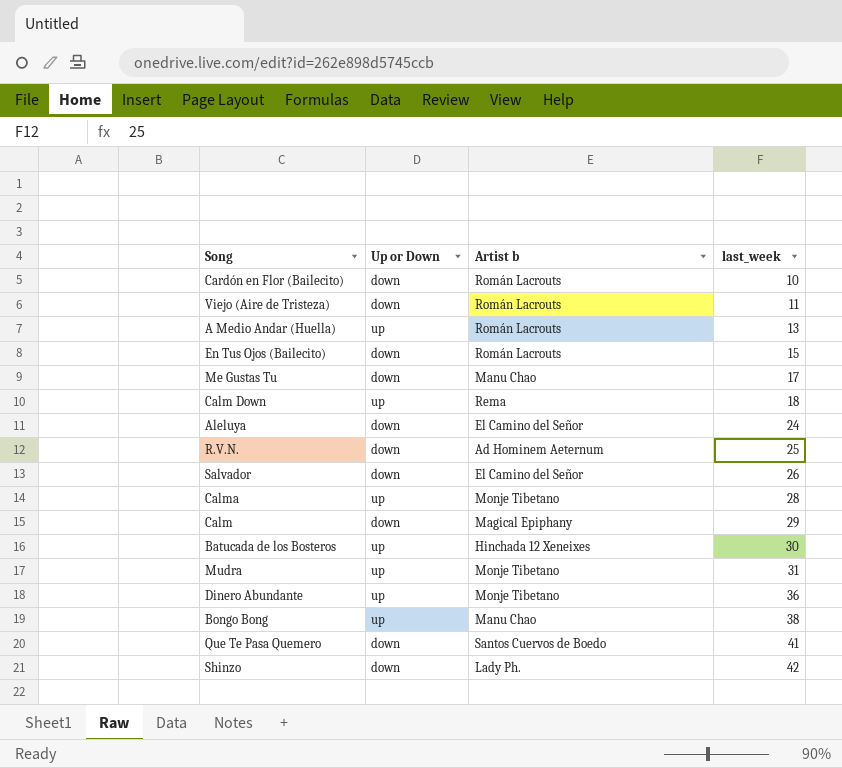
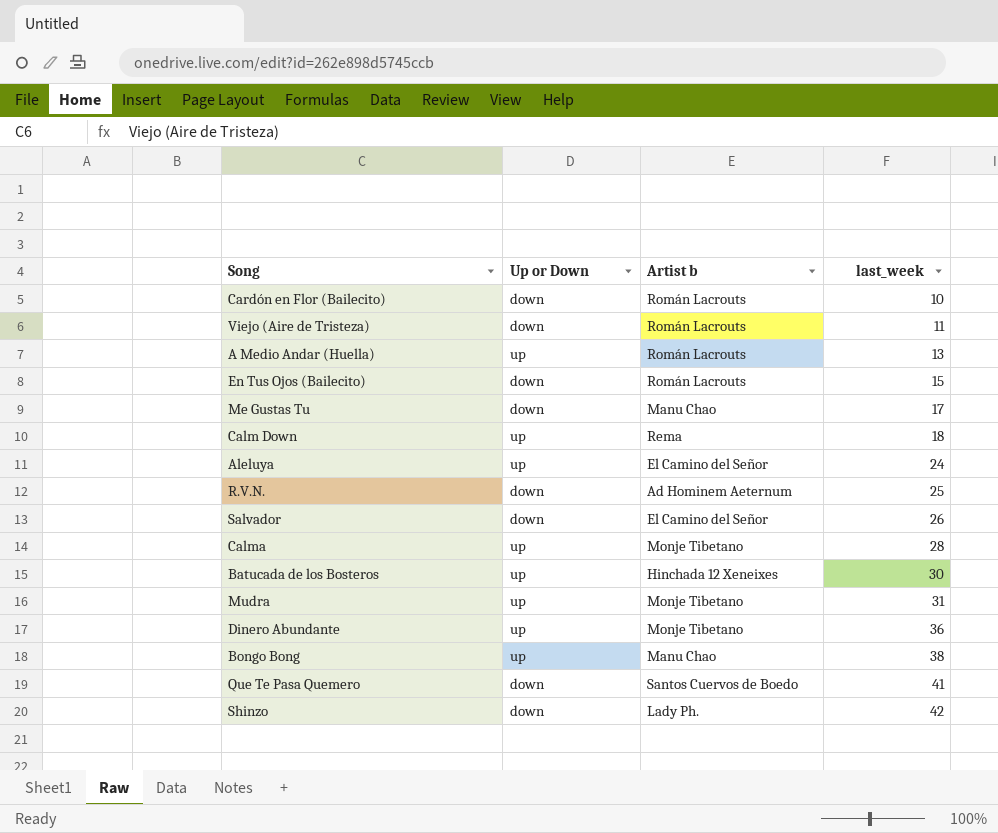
row Calm: down | Magical Epiphany | 29 -> none
Aleluya | Up or Down: down -> up

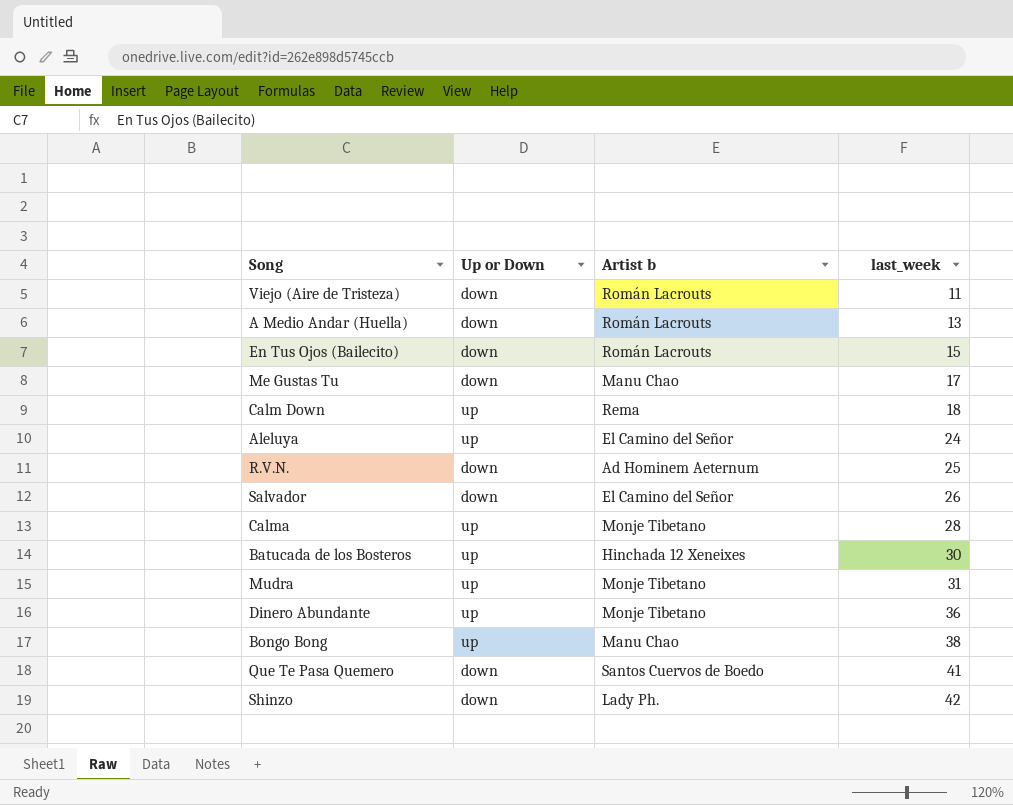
row Cardón en Flor (Bailecito): down | Román Lacrouts | 10 -> none
A Medio Andar (Huella) | Up or Down: up -> down

